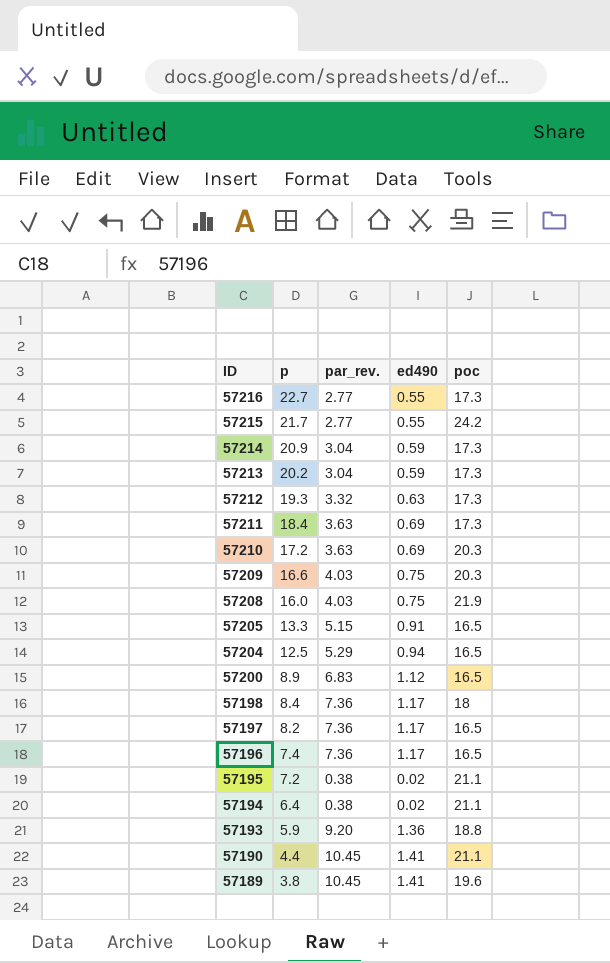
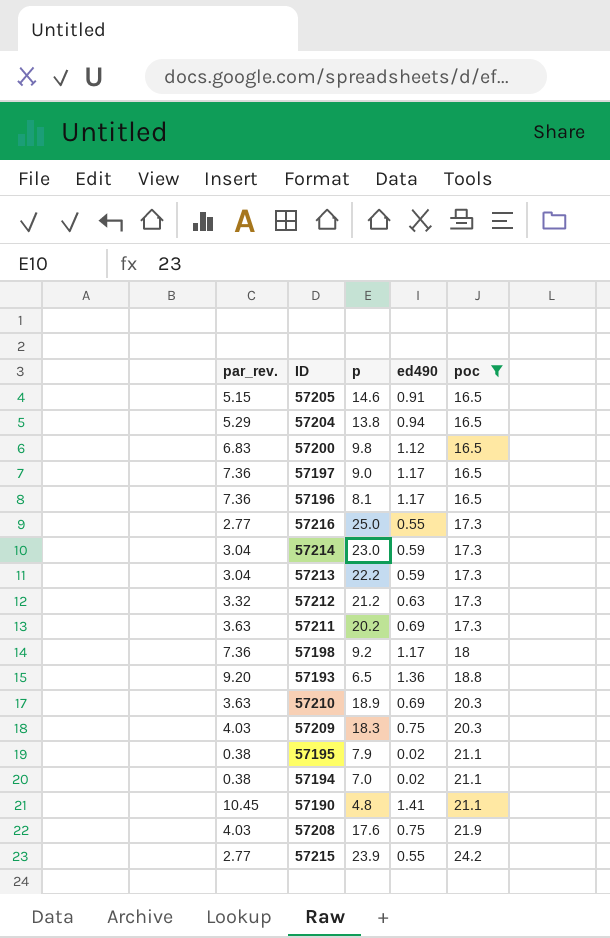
filter: none -> poc != 19.6
row order: ID descending -> poc ascending
column par_rev. | position: 3 -> 1
57205 | p: 13.3 -> 14.6
57204 | p: 12.5 -> 13.8
57200 | p: 8.9 -> 9.8
57197 | p: 8.2 -> 9.0
57196 | p: 7.4 -> 8.1
57216 | p: 22.7 -> 25.0
57214 | p: 20.9 -> 23.0
57213 | p: 20.2 -> 22.2
57212 | p: 19.3 -> 21.2
57211 | p: 18.4 -> 20.2
57198 | p: 8.4 -> 9.2
57193 | p: 5.9 -> 6.5
57210 | p: 17.2 -> 18.9
57209 | p: 16.6 -> 18.3
57195 | p: 7.2 -> 7.9
57194 | p: 6.4 -> 7.0
57190 | p: 4.4 -> 4.8
57208 | p: 16.0 -> 17.6
57215 | p: 21.7 -> 23.9

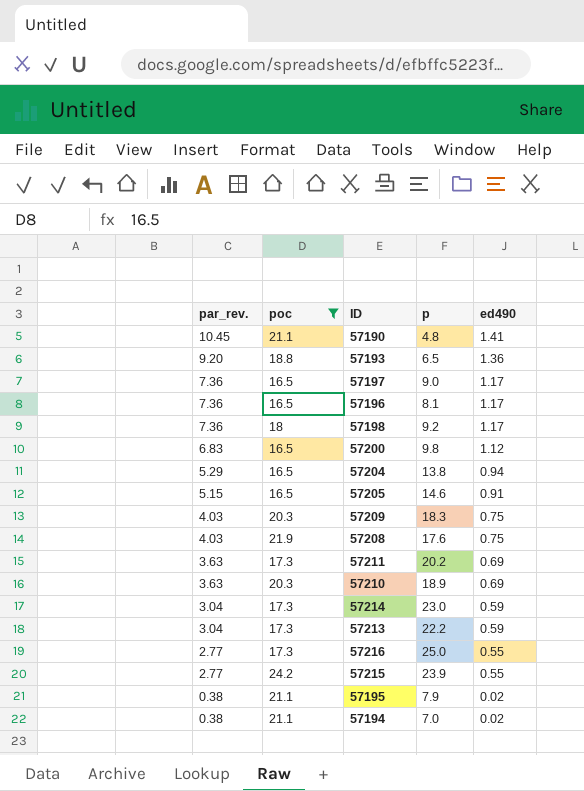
row order: poc ascending -> par_rev. descending
column poc | position: 5 -> 2
row 57212: 3.32 | 21.2 | 0.63 | 17.3 -> none

